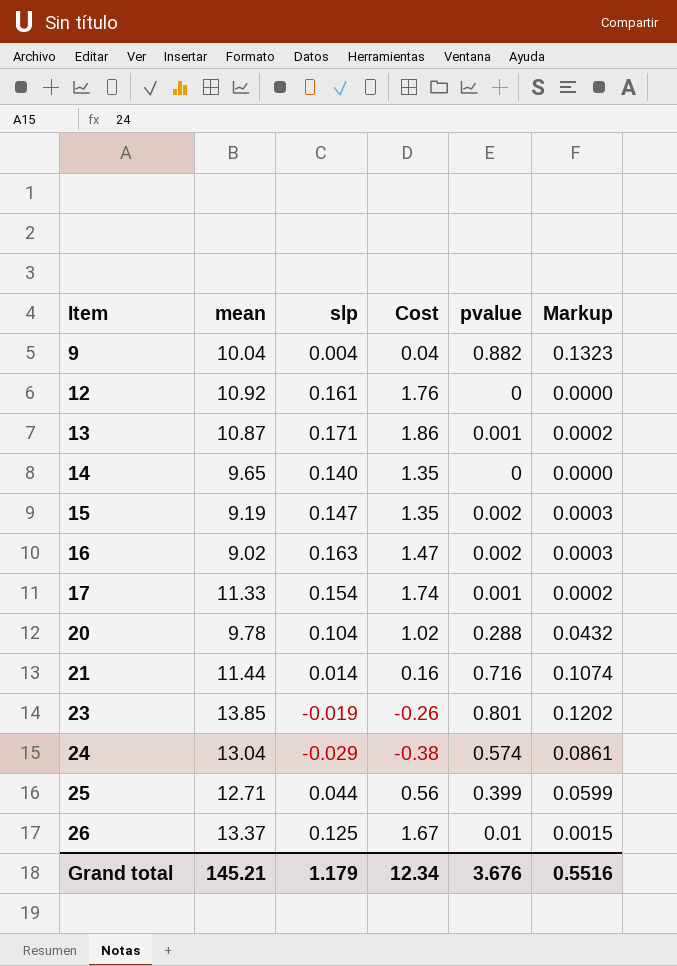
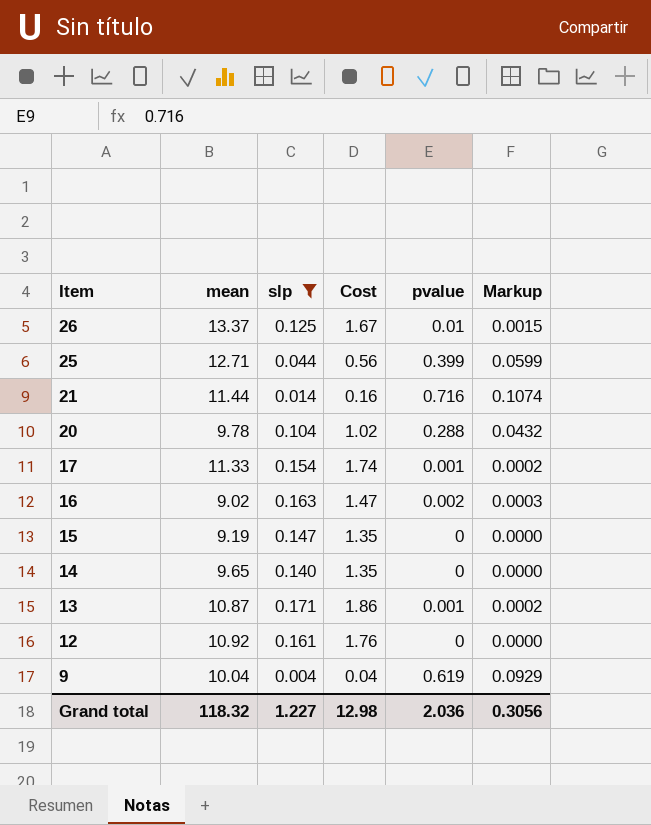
filter: none -> slp >= 0.004
row order: Item ascending -> Item descending
15 | pvalue: 0.002 -> 0
15 | Markup: 0.0003 -> 0.0000
9 | pvalue: 0.882 -> 0.619
9 | Markup: 0.1323 -> 0.0929
Grand total | mean: 145.21 -> 118.32
Grand total | slp: 1.179 -> 1.227
Grand total | Cost: 12.34 -> 12.98
Grand total | pvalue: 3.676 -> 2.036
Grand total | Markup: 0.5516 -> 0.3056

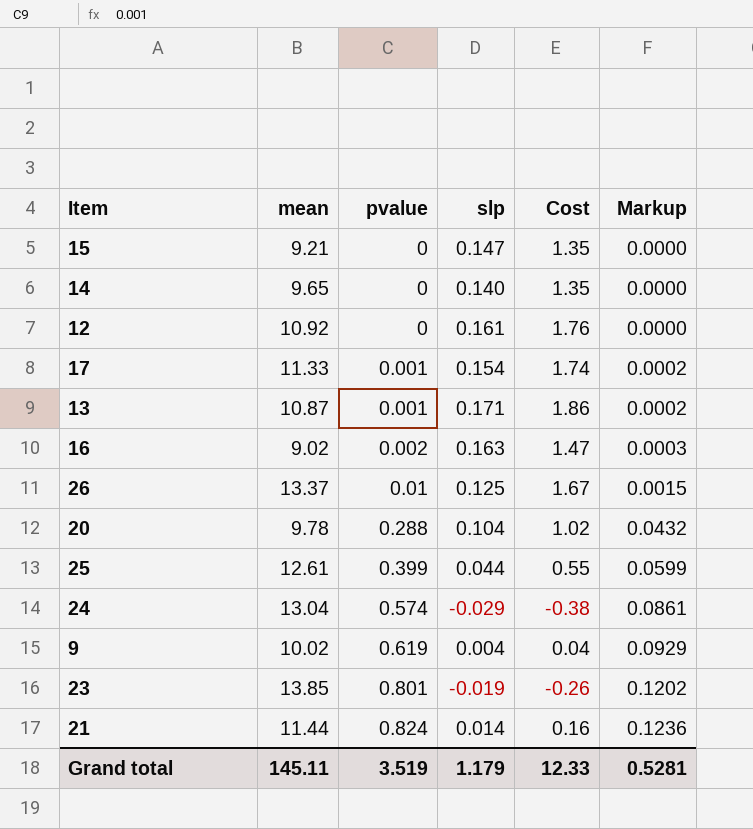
filter: slp >= 0.004 -> none
row order: Item descending -> pvalue ascending
column pvalue | position: 5 -> 3
15 | mean: 9.19 -> 9.21
25 | mean: 12.71 -> 12.61
25 | Cost: 0.56 -> 0.55
9 | mean: 10.04 -> 10.02
21 | pvalue: 0.716 -> 0.824
21 | Markup: 0.1074 -> 0.1236
Grand total | mean: 118.32 -> 145.11
Grand total | pvalue: 2.036 -> 3.519
Grand total | slp: 1.227 -> 1.179
Grand total | Cost: 12.98 -> 12.33
Grand total | Markup: 0.3056 -> 0.5281

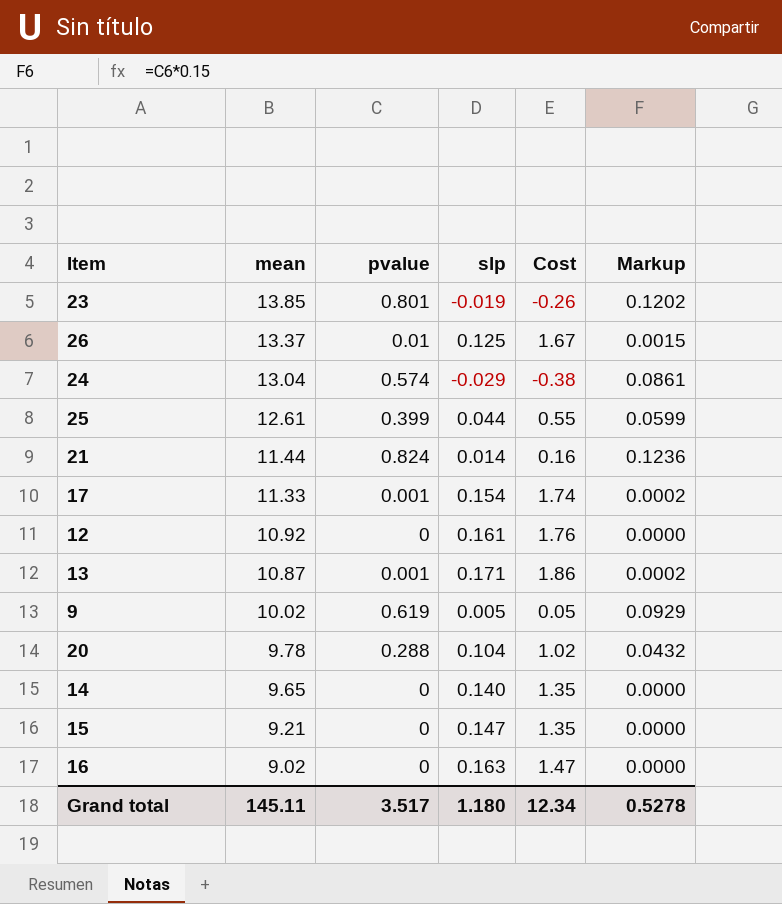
row order: pvalue ascending -> mean descending
9 | slp: 0.004 -> 0.005
9 | Cost: 0.04 -> 0.05
16 | pvalue: 0.002 -> 0
16 | Markup: 0.0003 -> 0.0000
Grand total | pvalue: 3.519 -> 3.517
Grand total | slp: 1.179 -> 1.180
Grand total | Cost: 12.33 -> 12.34
Grand total | Markup: 0.5281 -> 0.5278

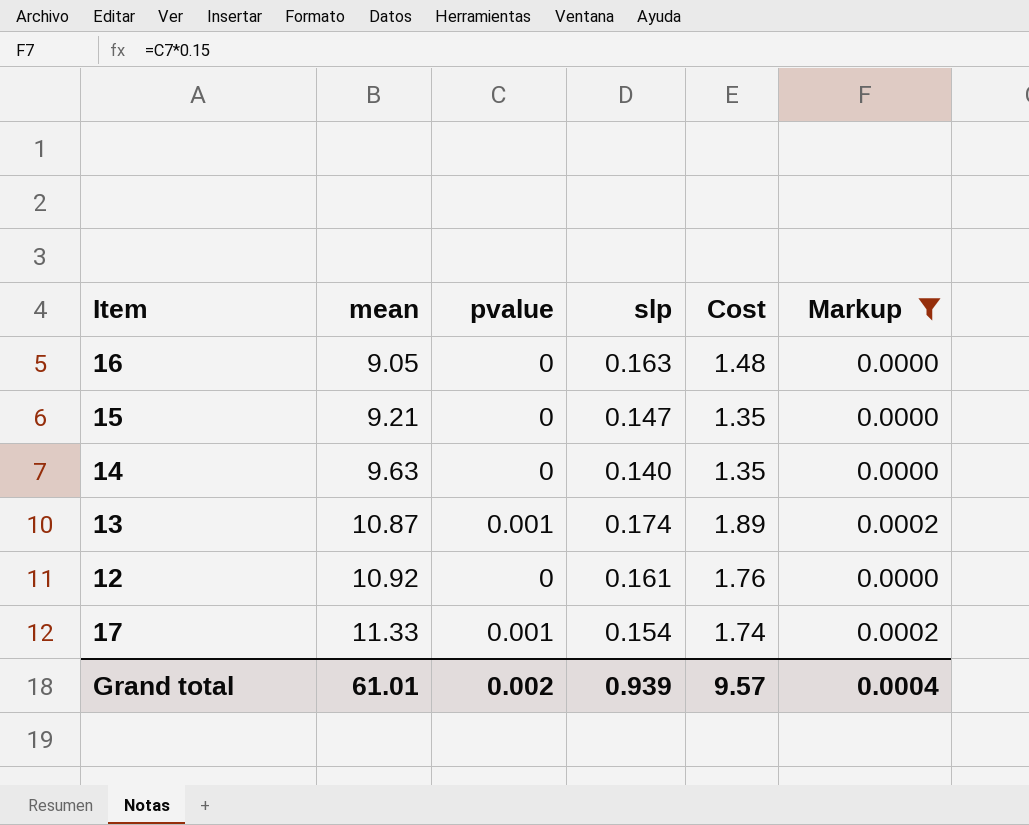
filter: none -> Markup <= 0.0002
row order: mean descending -> mean ascending
16 | mean: 9.02 -> 9.05
16 | Cost: 1.47 -> 1.48
14 | mean: 9.65 -> 9.63
13 | slp: 0.171 -> 0.174
13 | Cost: 1.86 -> 1.89
Grand total | mean: 145.11 -> 61.01
Grand total | pvalue: 3.517 -> 0.002
Grand total | slp: 1.180 -> 0.939
Grand total | Cost: 12.34 -> 9.57
Grand total | Markup: 0.5278 -> 0.0004

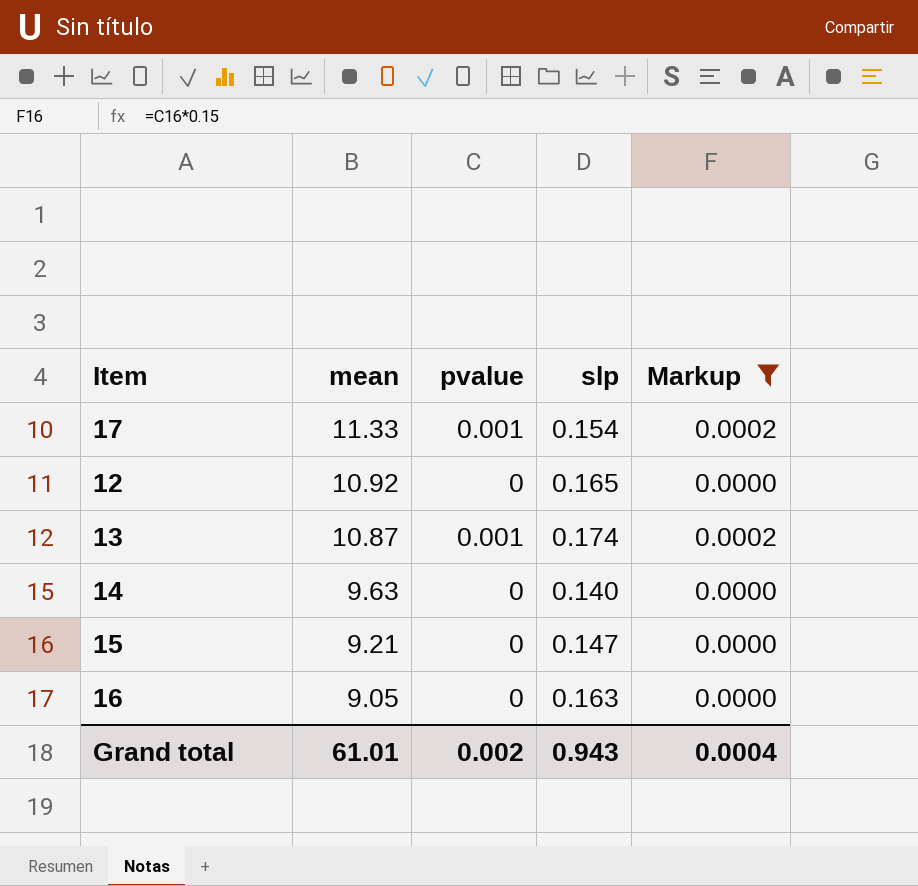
row order: mean ascending -> mean descending
column Cost | formula: [mean] * [slp] -> none
12 | slp: 0.161 -> 0.165
Grand total | slp: 0.939 -> 0.943

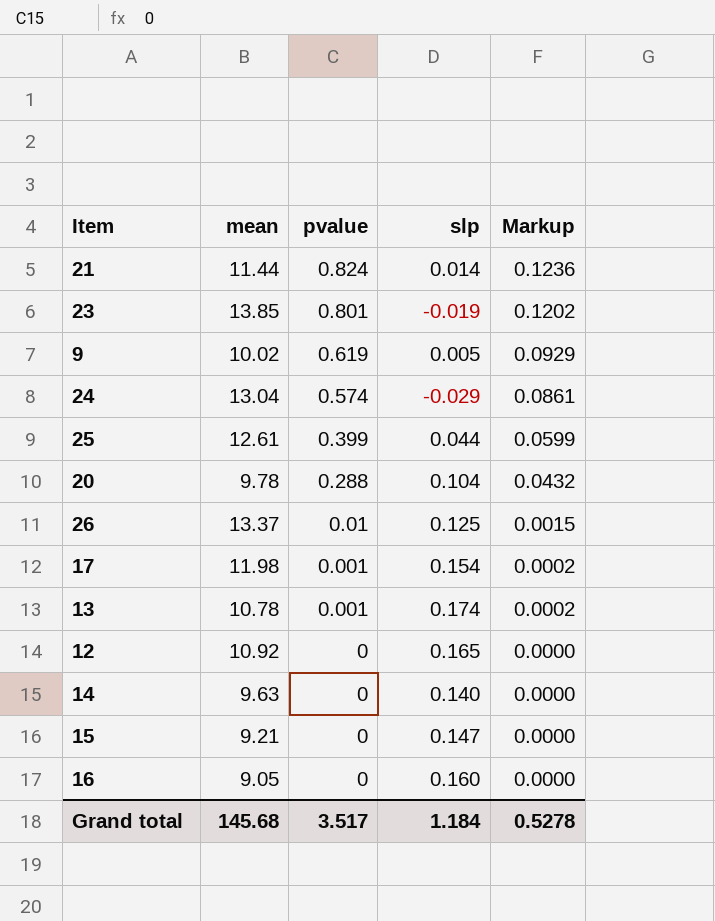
filter: Markup <= 0.0002 -> none
row order: mean descending -> pvalue descending
17 | mean: 11.33 -> 11.98
13 | mean: 10.87 -> 10.78
16 | slp: 0.163 -> 0.160
Grand total | mean: 61.01 -> 145.68
Grand total | pvalue: 0.002 -> 3.517
Grand total | slp: 0.943 -> 1.184
Grand total | Markup: 0.0004 -> 0.5278

